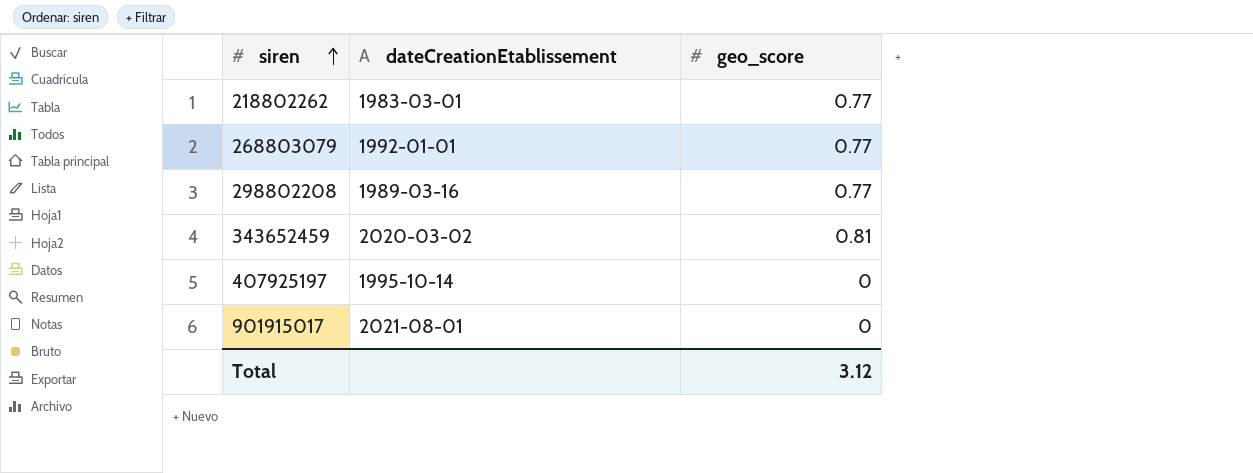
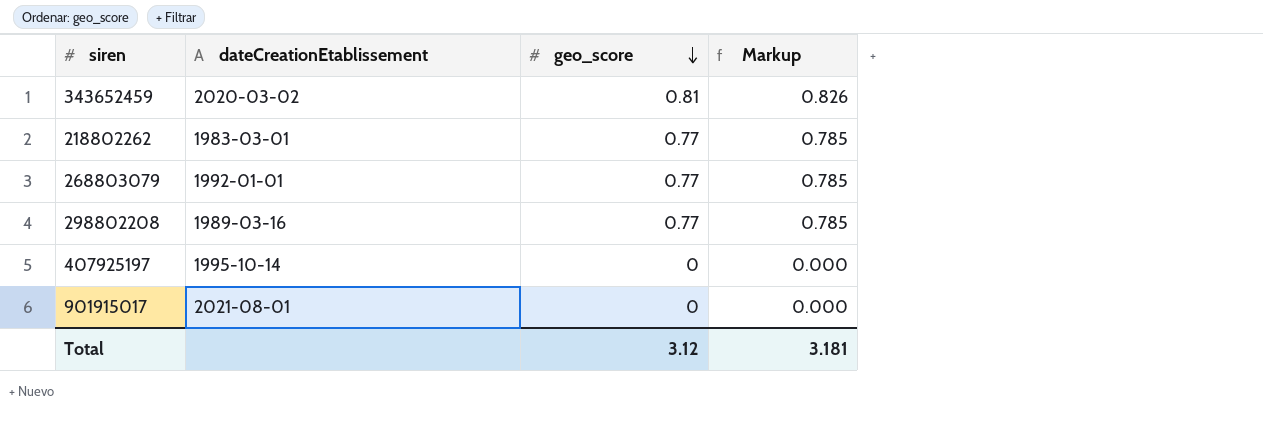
row order: siren ascending -> geo_score descending
column Markup | formula: none -> [geo_score] * 1.02

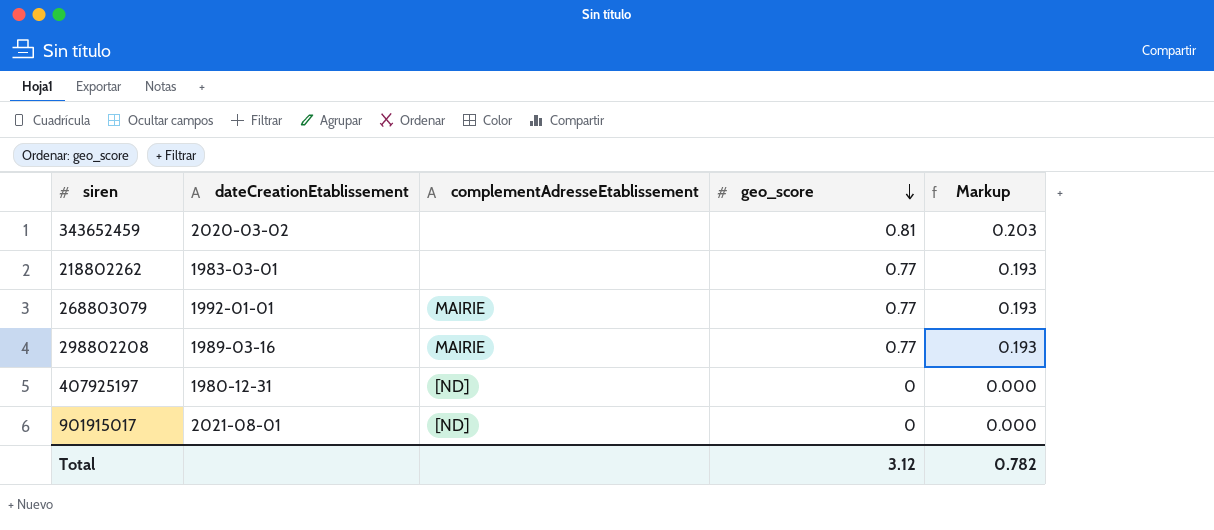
column complementAdresseEtablissement | position: none -> 3
column Markup | formula: [geo_score] * 1.02 -> [geo_score] * 0.25
407925197 | dateCreationEtablissement: 1995-10-14 -> 1980-12-31
Total | Markup: 3.181 -> 0.782

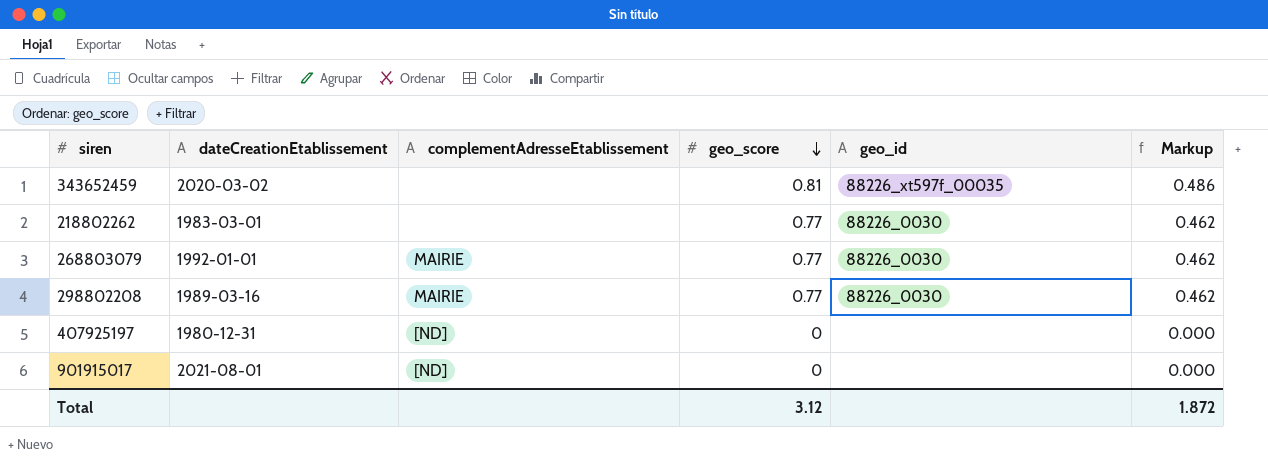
column geo_id | position: none -> 5
column Markup | formula: [geo_score] * 0.25 -> [geo_score] * 0.6
Total | Markup: 0.782 -> 1.872

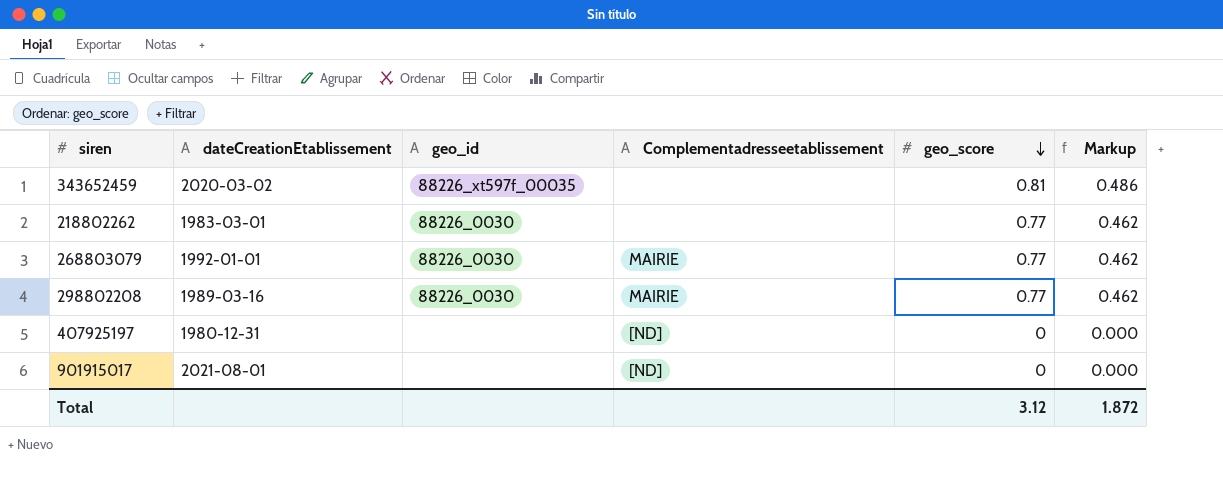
column geo_id | position: 5 -> 3
column name: complementAdresseEtablissement -> Complementadresseetablissement

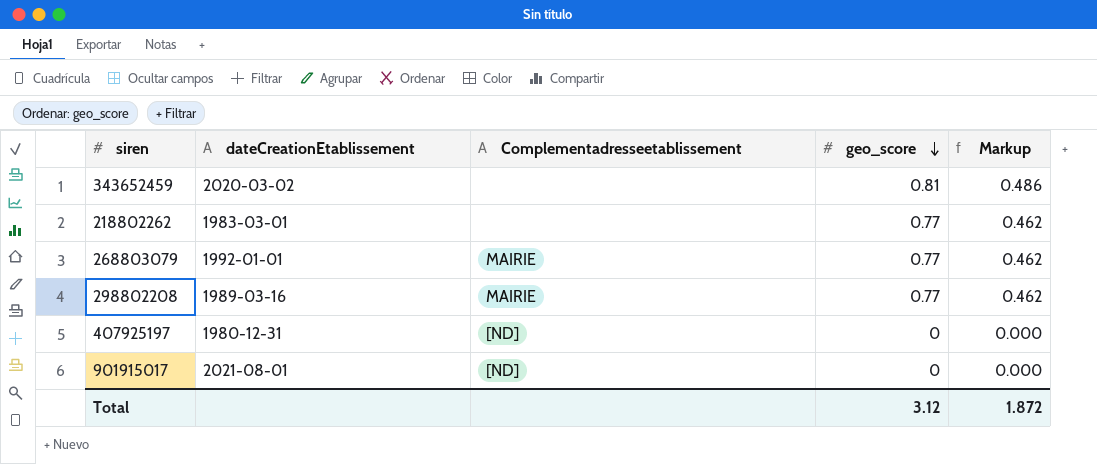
column geo_id | position: 3 -> none

